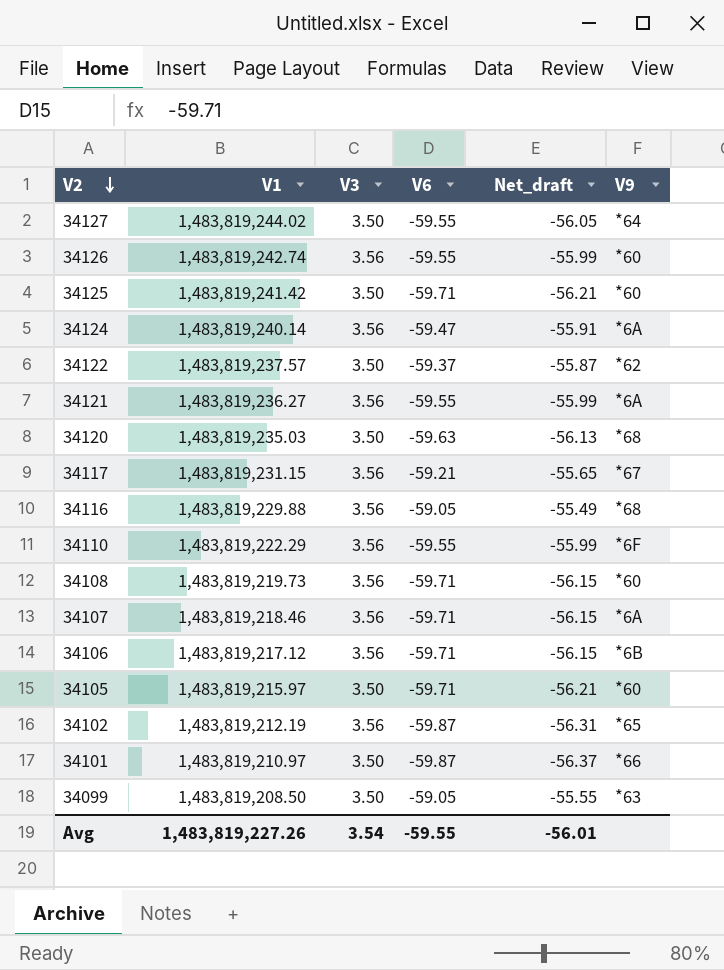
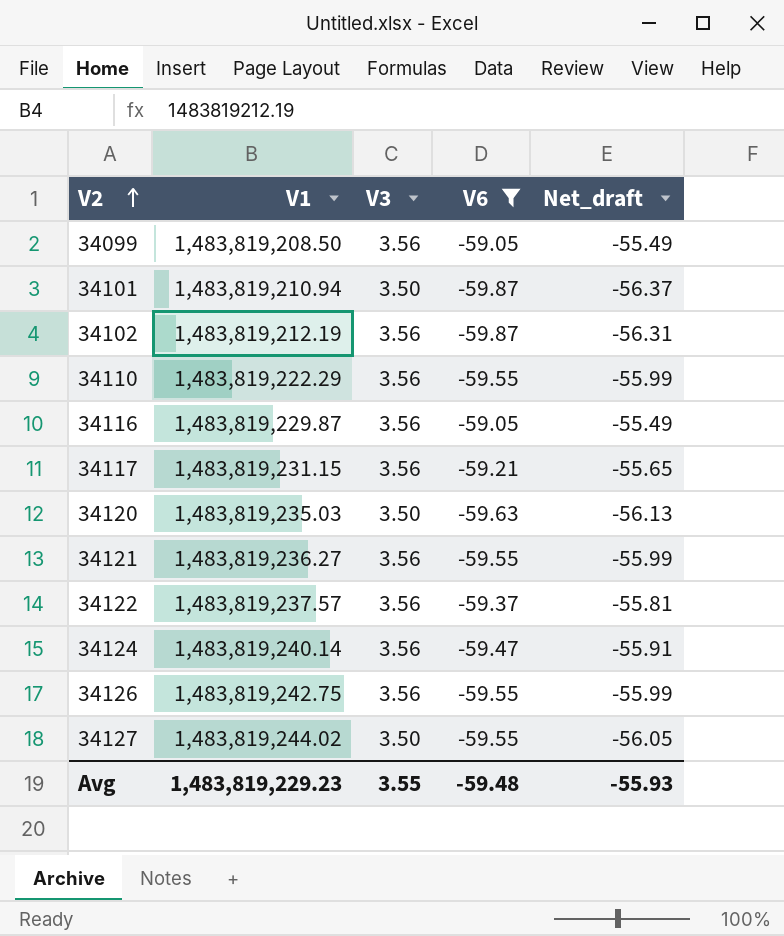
filter: none -> V6 != -59.71
row order: V2 descending -> V2 ascending
column V9 | position: 6 -> none
34099 | V3: 3.50 -> 3.56
34099 | Net_draft: -55.55 -> -55.49
34101 | V1: 1,483,819,210.97 -> 1,483,819,210.94
34116 | V1: 1,483,819,229.88 -> 1,483,819,229.87
34122 | V3: 3.50 -> 3.56
34122 | Net_draft: -55.87 -> -55.81
34126 | V1: 1,483,819,242.74 -> 1,483,819,242.75
Avg | V1: 1,483,819,227.26 -> 1,483,819,229.23
Avg | V3: 3.54 -> 3.55
Avg | V6: -59.55 -> -59.48
Avg | Net_draft: -56.01 -> -55.93

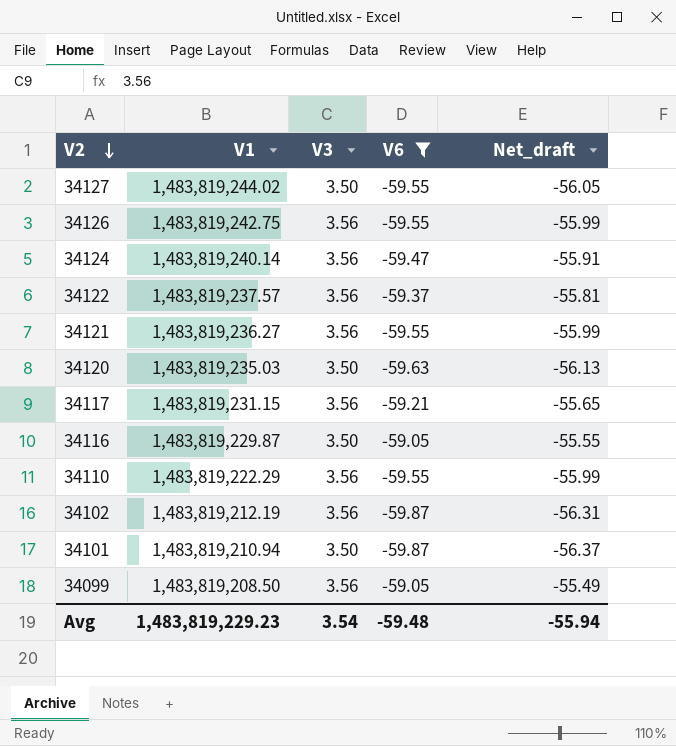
row order: V2 ascending -> V2 descending
34116 | V3: 3.56 -> 3.50
34116 | Net_draft: -55.49 -> -55.55
Avg | V3: 3.55 -> 3.54
Avg | Net_draft: -55.93 -> -55.94

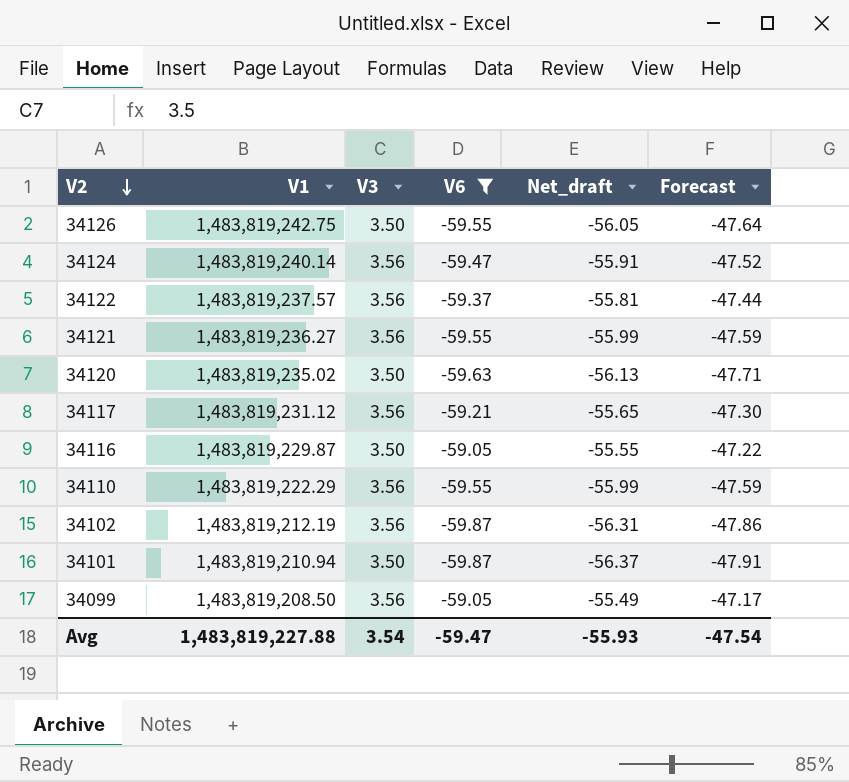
column Forecast | formula: none -> [Net_draft] * 0.85
row 34127: 1,483,819,244.02 | 3.50 | -59.55 | -56.05 -> none
34126 | V3: 3.56 -> 3.50
34126 | Net_draft: -55.99 -> -56.05
34120 | V1: 1,483,819,235.03 -> 1,483,819,235.02
34117 | V1: 1,483,819,231.15 -> 1,483,819,231.12
Avg | V1: 1,483,819,229.23 -> 1,483,819,227.88
Avg | V6: -59.48 -> -59.47
Avg | Net_draft: -55.94 -> -55.93

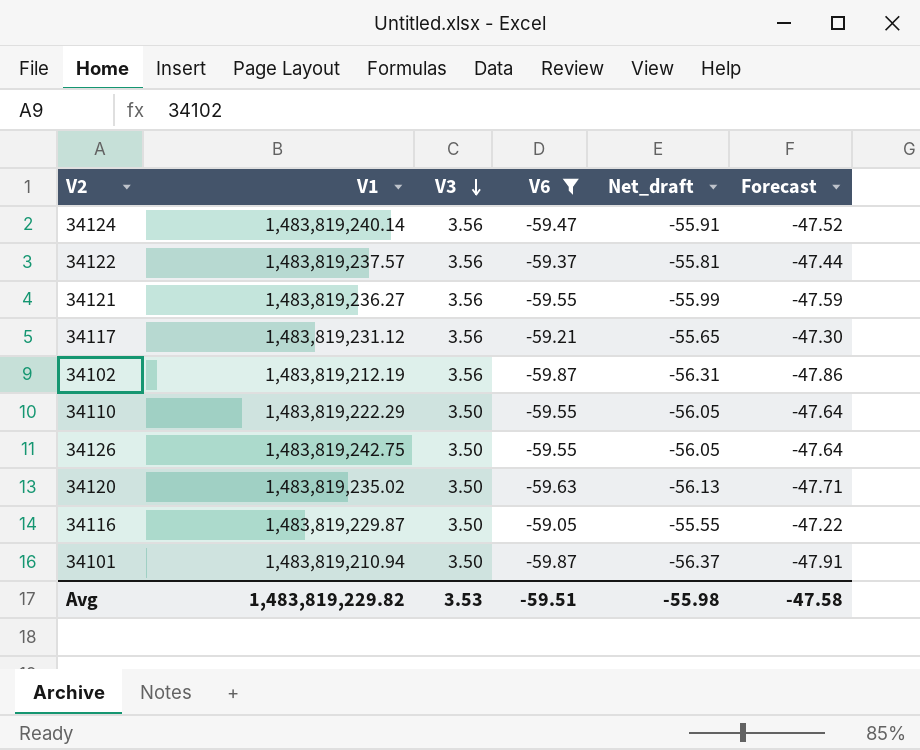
row order: V2 descending -> V3 descending
row 34099: 1,483,819,208.50 | 3.56 | -59.05 | -55.49 | -47.17 -> none
34110 | V3: 3.56 -> 3.50
34110 | Net_draft: -55.99 -> -56.05
34110 | Forecast: -47.59 -> -47.64
Avg | V1: 1,483,819,227.88 -> 1,483,819,229.82
Avg | V3: 3.54 -> 3.53
Avg | V6: -59.47 -> -59.51
Avg | Net_draft: -55.93 -> -55.98
Avg | Forecast: -47.54 -> -47.58

